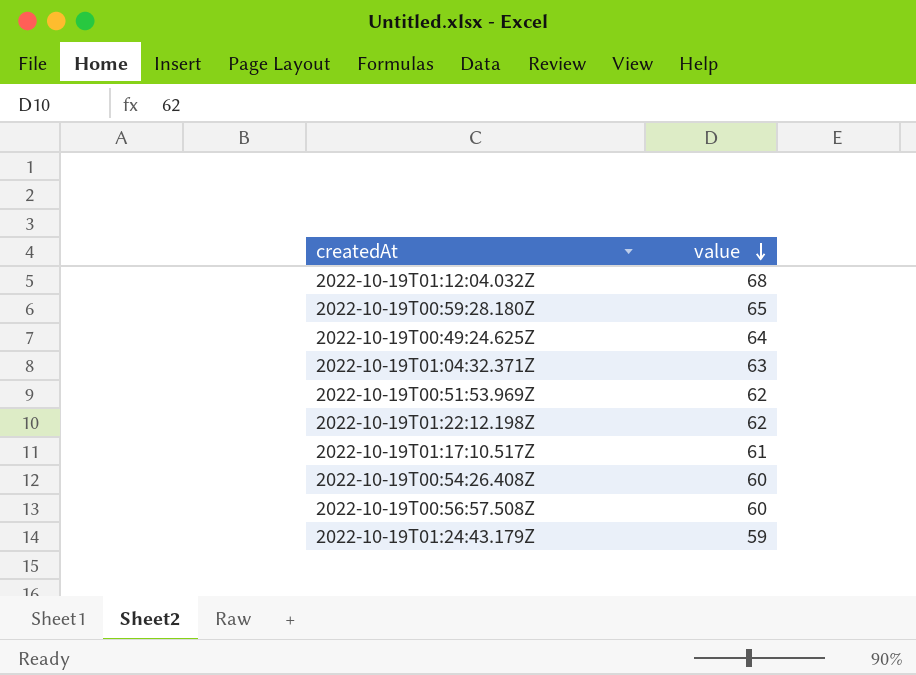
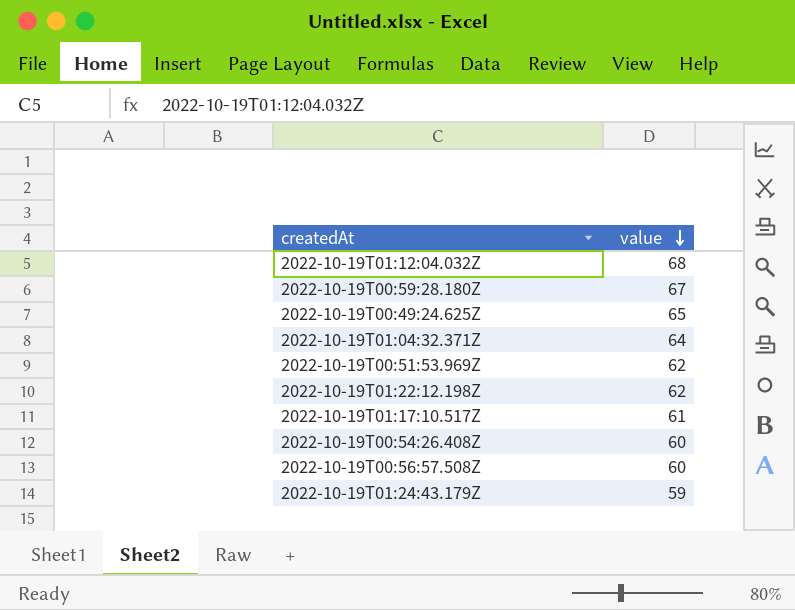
2022-10-19T00:59:28.180Z | value: 65 -> 67
2022-10-19T00:49:24.625Z | value: 64 -> 65
2022-10-19T01:04:32.371Z | value: 63 -> 64

